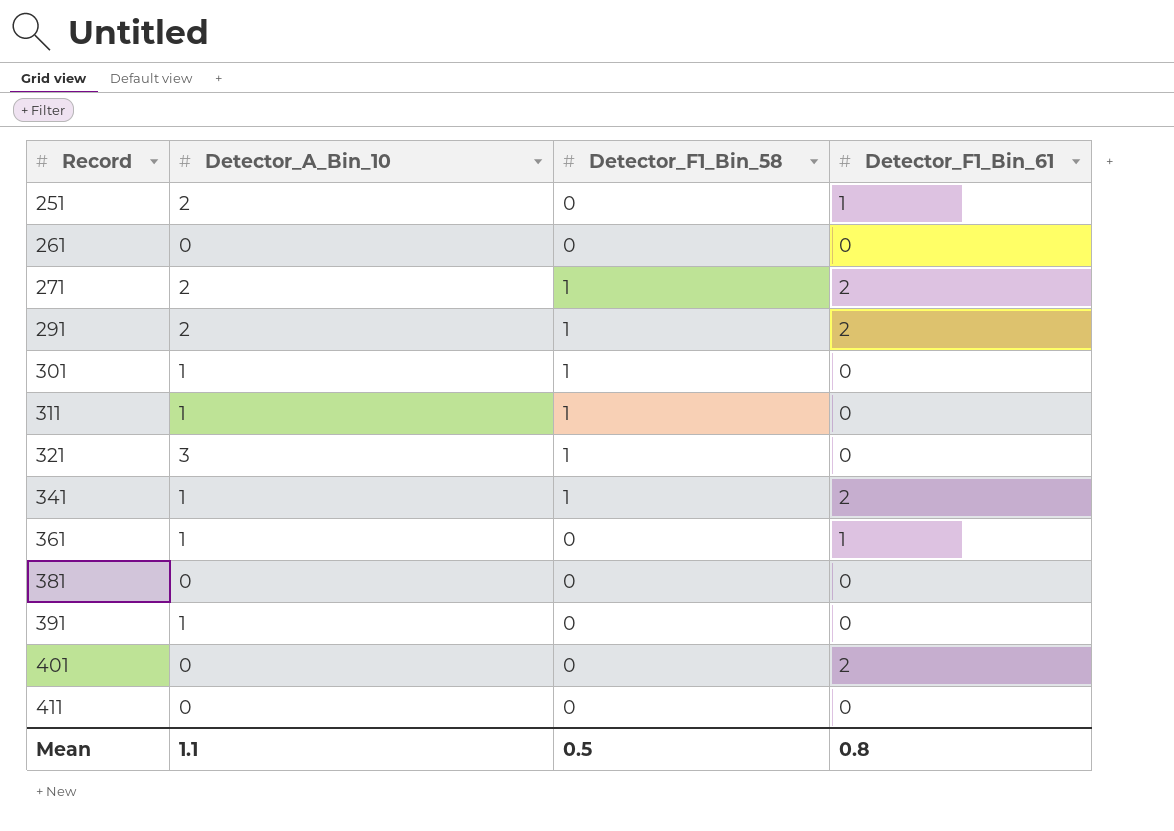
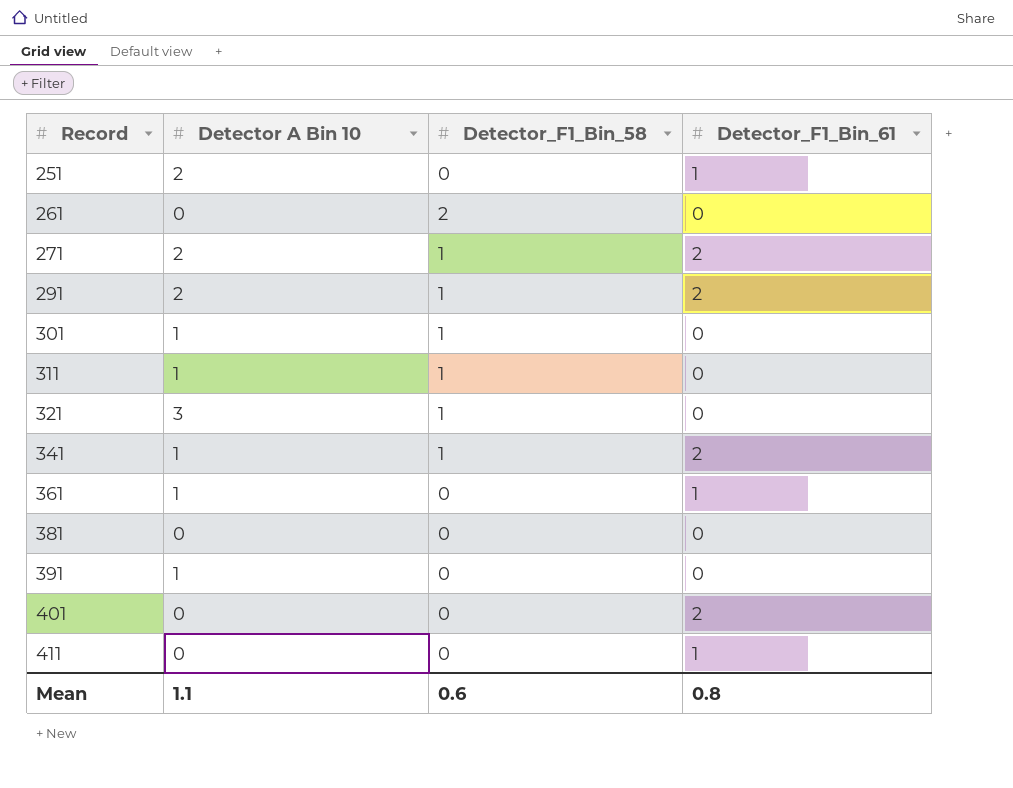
column name: Detector_A_Bin_10 -> Detector A Bin 10
261 | Detector_F1_Bin_58: 0 -> 2
411 | Detector_F1_Bin_61: 0 -> 1
Mean | Detector_F1_Bin_58: 0.5 -> 0.6

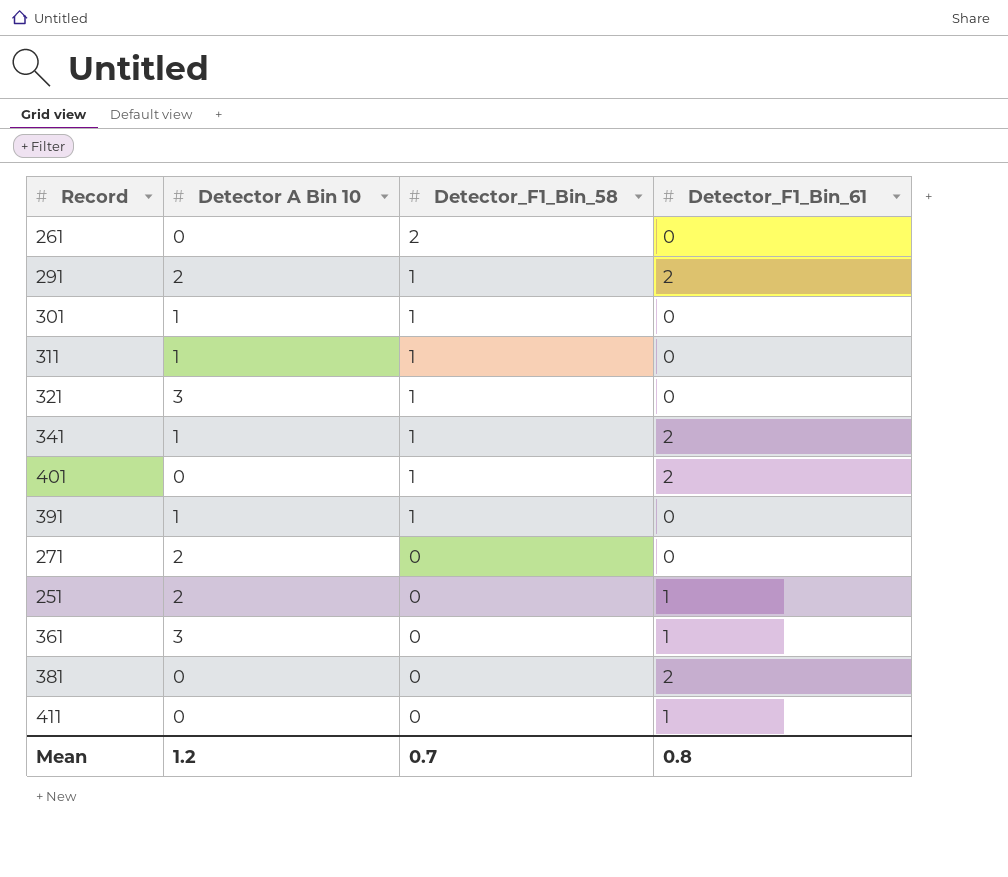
row order: Record ascending -> Detector_F1_Bin_58 descending
401 | Detector_F1_Bin_58: 0 -> 1
391 | Detector_F1_Bin_58: 0 -> 1
271 | Detector_F1_Bin_58: 1 -> 0
271 | Detector_F1_Bin_61: 2 -> 0
361 | Detector A Bin 10: 1 -> 3
381 | Detector_F1_Bin_61: 0 -> 2
Mean | Detector A Bin 10: 1.1 -> 1.2
Mean | Detector_F1_Bin_58: 0.6 -> 0.7

